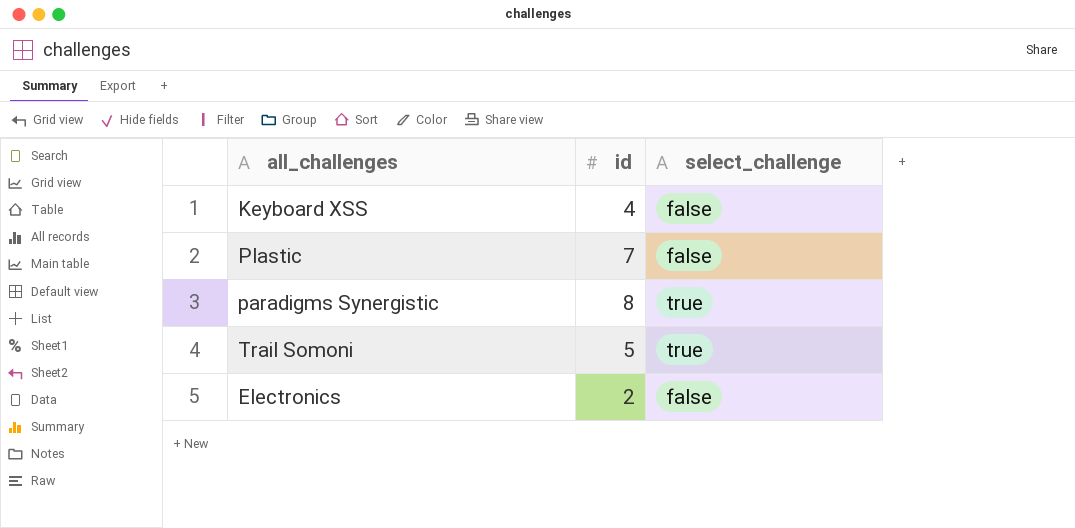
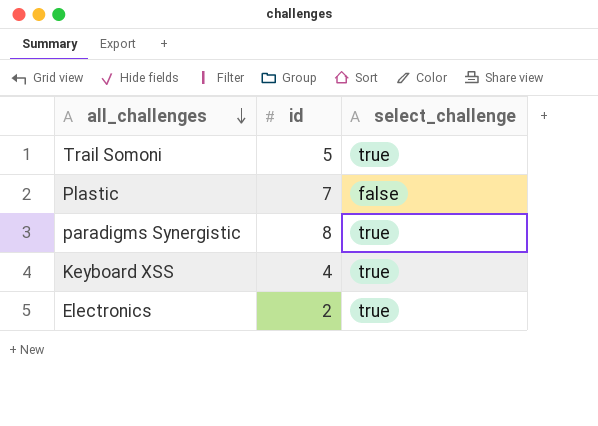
row order: none -> all_challenges descending
Keyboard XSS | select_challenge: false -> true
Electronics | select_challenge: false -> true

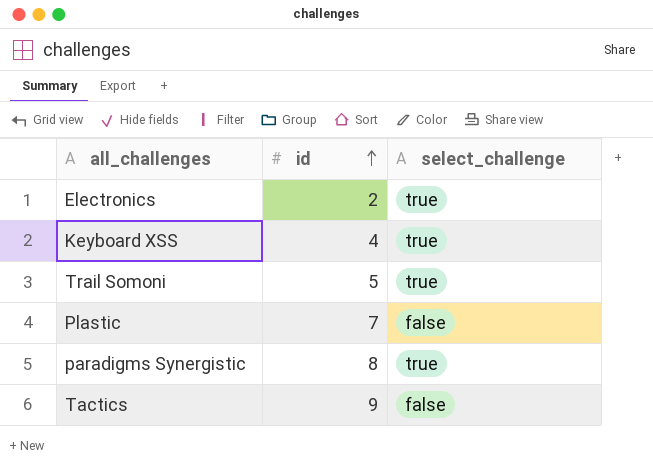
row order: all_challenges descending -> id ascending
row Tactics: none -> 9 | false

